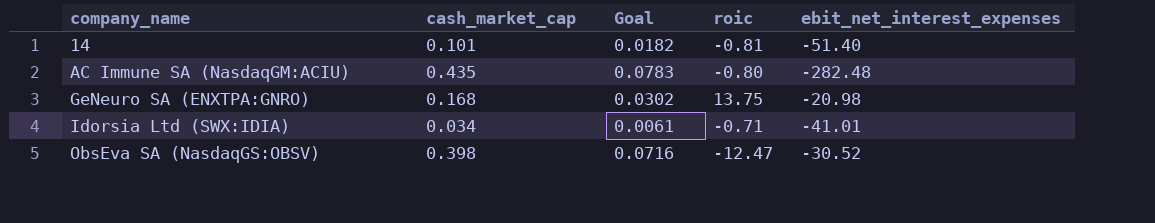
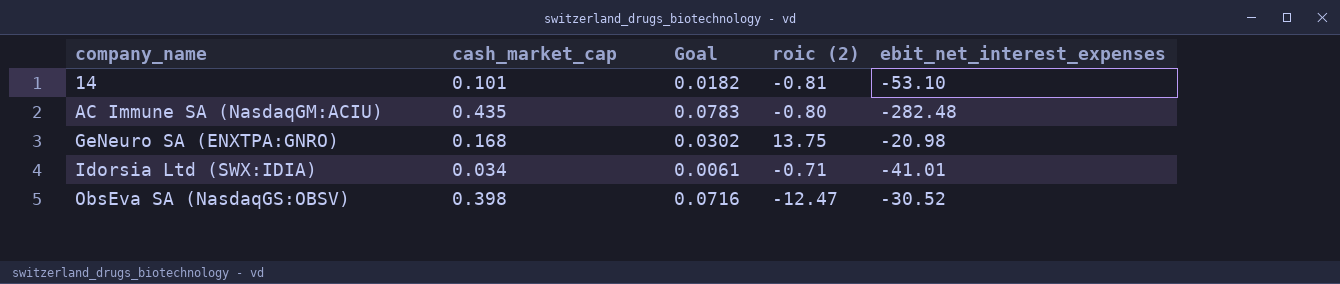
column name: roic -> roic (2)
14 | ebit_net_interest_expenses: -51.40 -> -53.10

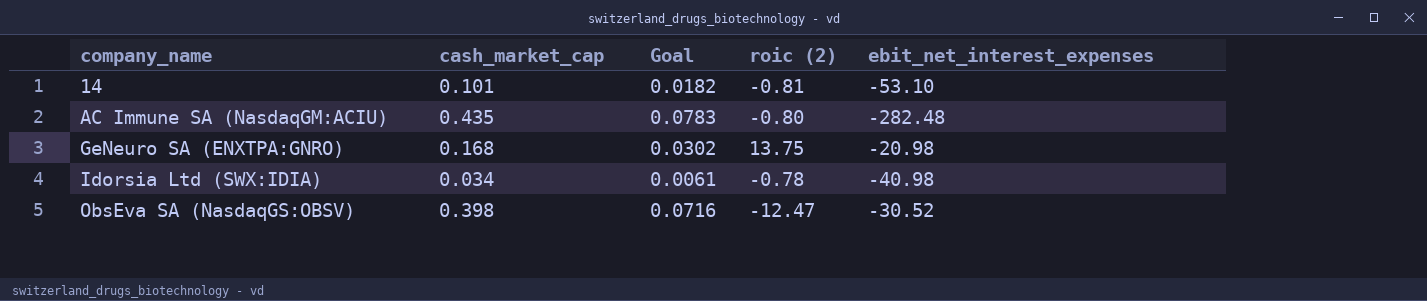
Idorsia Ltd (SWX:IDIA) | roic (2): -0.71 -> -0.78
Idorsia Ltd (SWX:IDIA) | ebit_net_interest_expenses: -41.01 -> -40.98

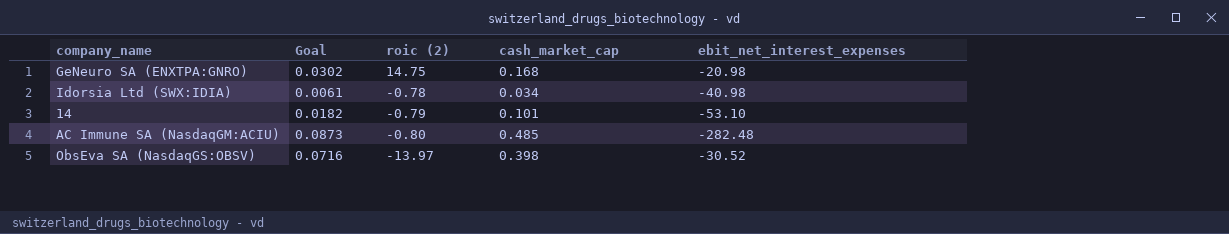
row order: company_name ascending -> roic (2) descending
column cash_market_cap | position: 2 -> 4
GeNeuro SA (ENXTPA:GNRO) | roic (2): 13.75 -> 14.75
14 | roic (2): -0.81 -> -0.79
AC Immune SA (NasdaqGM:ACIU) | Goal: 0.0783 -> 0.0873
AC Immune SA (NasdaqGM:ACIU) | cash_market_cap: 0.435 -> 0.485
ObsEva SA (NasdaqGS:OBSV) | roic (2): -12.47 -> -13.97

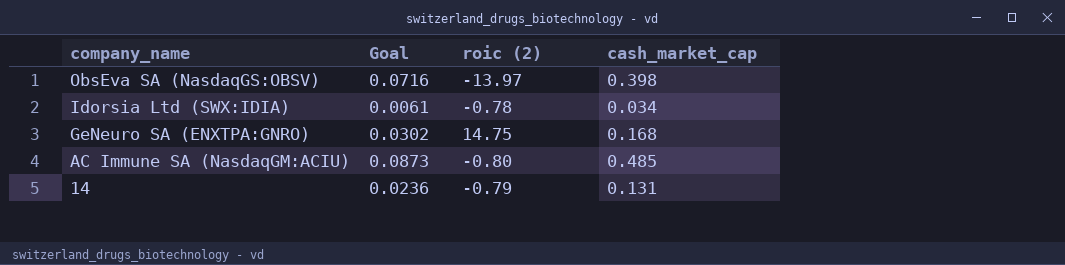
row order: roic (2) descending -> company_name descending
column ebit_net_interest_expenses | position: 5 -> none
14 | Goal: 0.0182 -> 0.0236
14 | cash_market_cap: 0.101 -> 0.131

